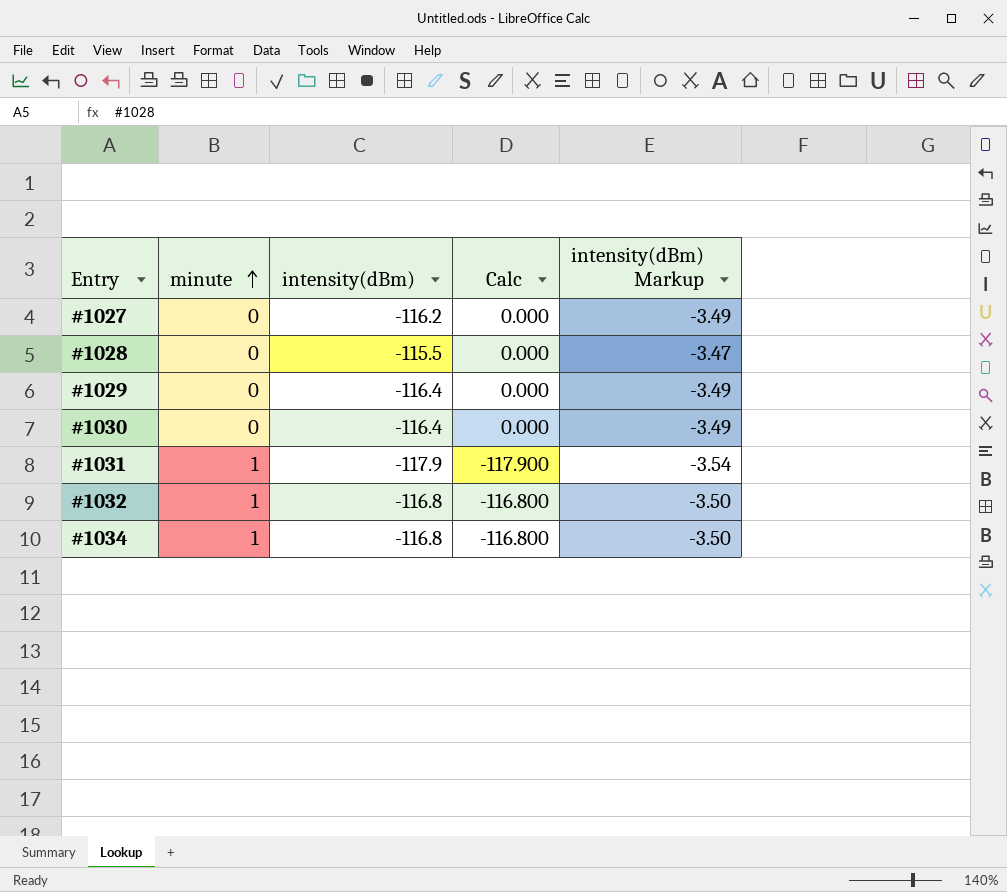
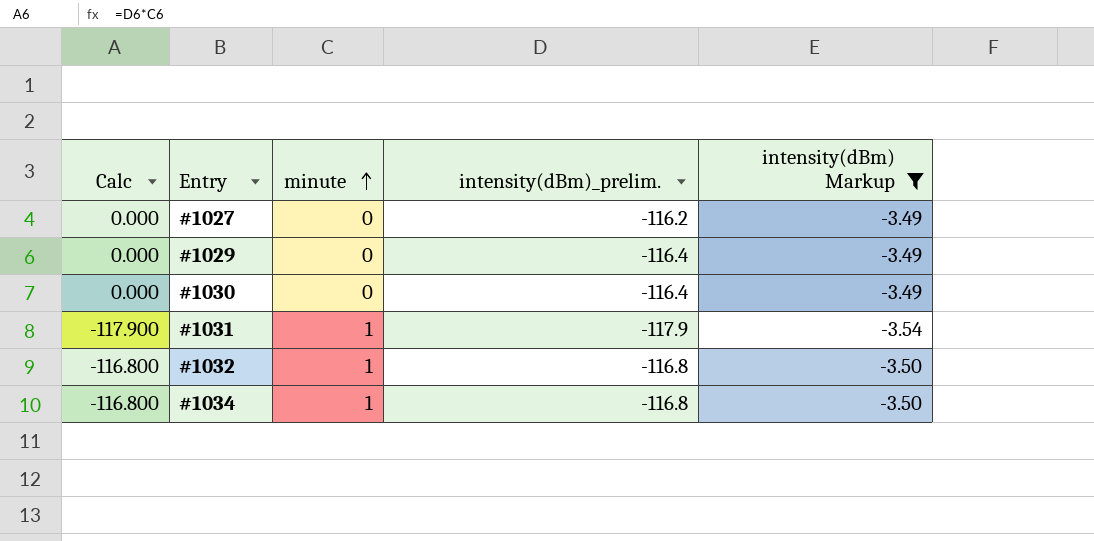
filter: none -> intensity(dBm) Markup != -3.47
column Calc | position: 4 -> 1
column name: intensity(dBm) -> intensity(dBm)_prelim.

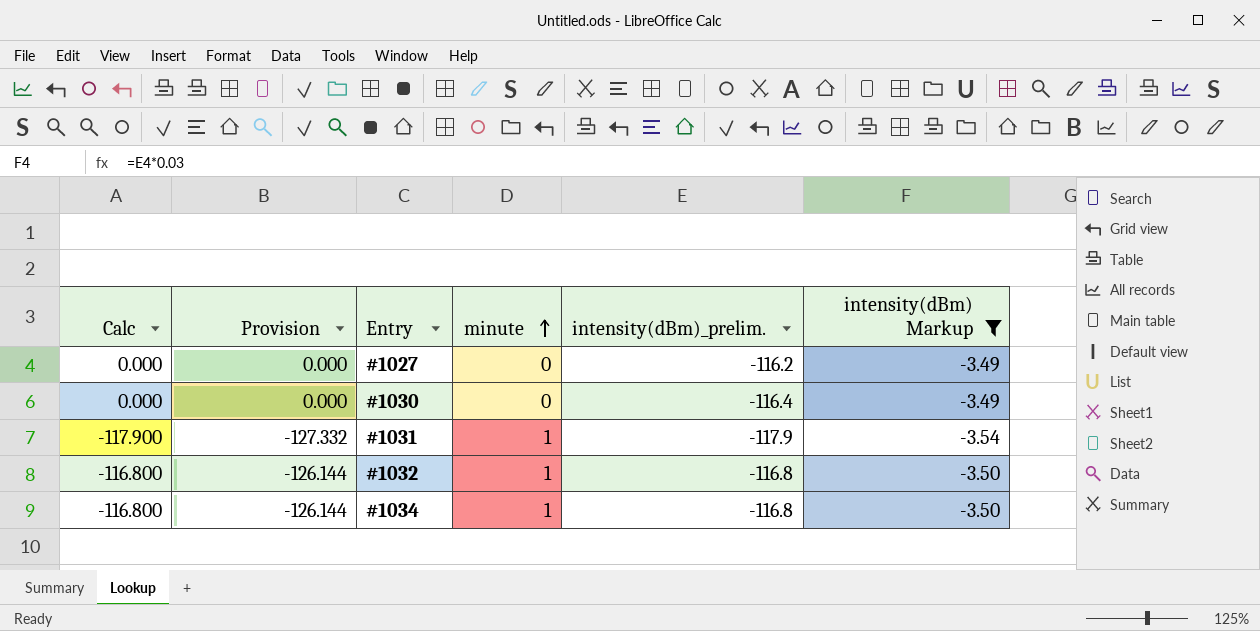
column Provision | formula: none -> [Calc] * 1.08
row #1029: 0.000 | 0 | -116.4 | -3.49 -> none

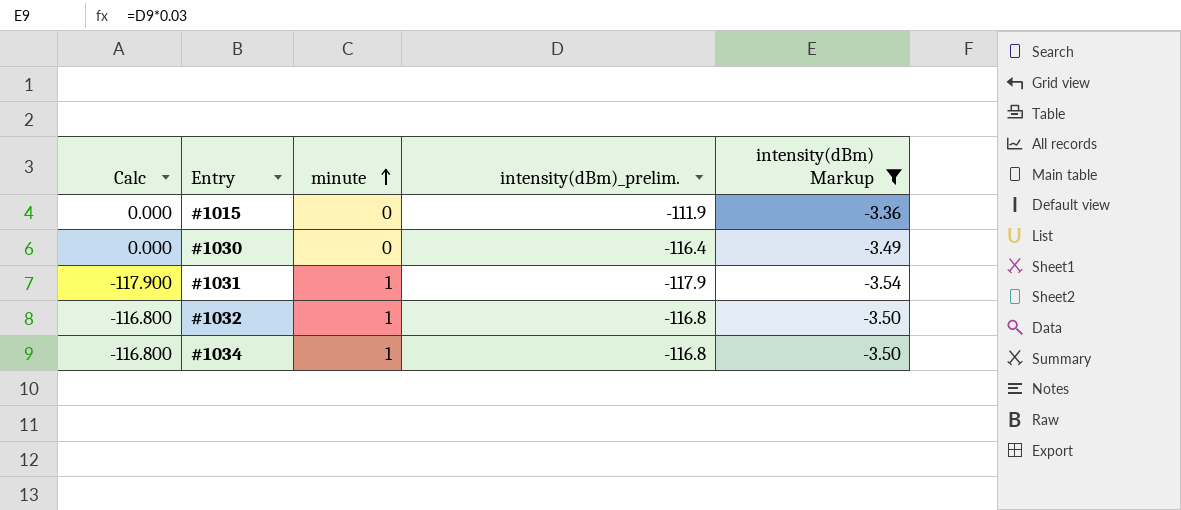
column Provision | formula: [Calc] * 1.08 -> none
row #1027: 0.000 | 0.000 | 0 | -116.2 | -3.49 -> none
row #1015: none -> 0.000 | 0 | -111.9 | -3.36

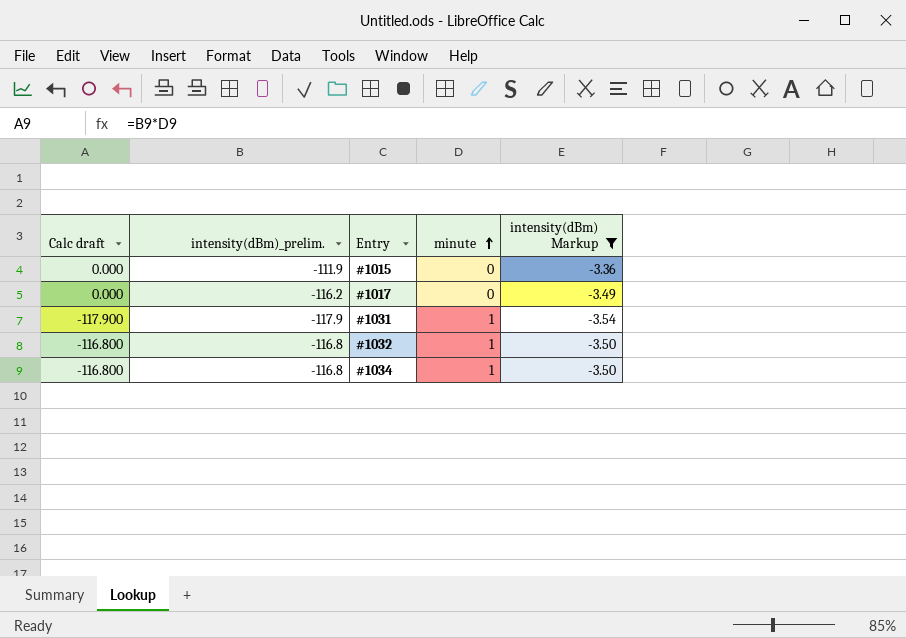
column name: Calc -> Calc draft
column intensity(dBm)_prelim. | position: 4 -> 2
row #1030: 0.000 | 0 | -116.4 | -3.49 -> none
row #1017: none -> 0.000 | -116.2 | 0 | -3.49

